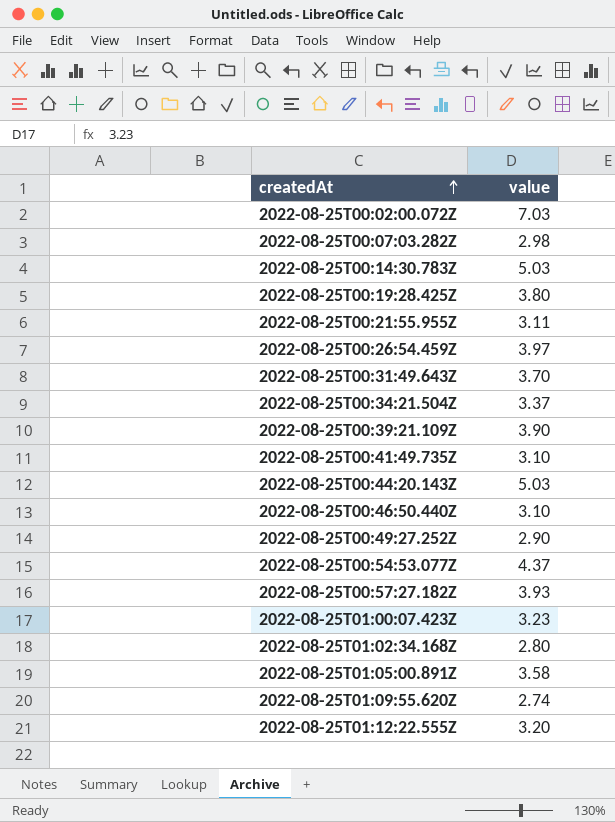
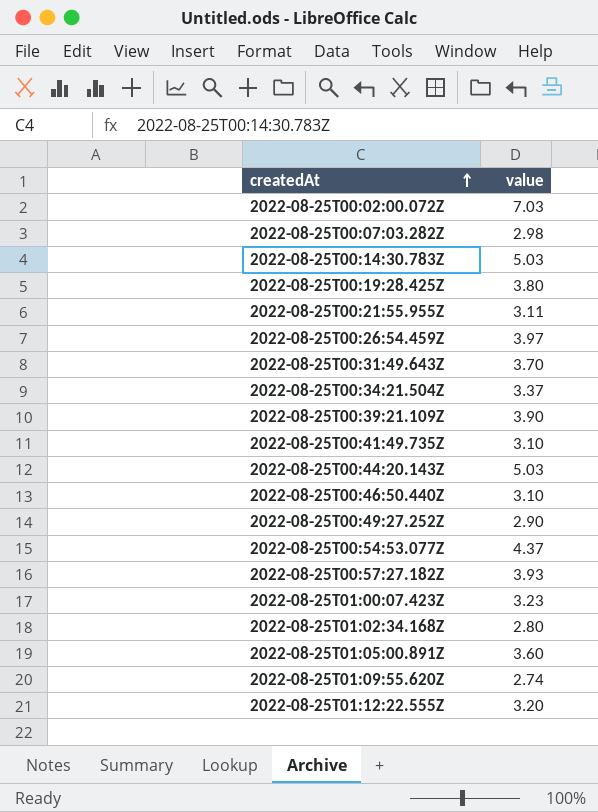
2022-08-25T01:05:00.891Z | value: 3.58 -> 3.60

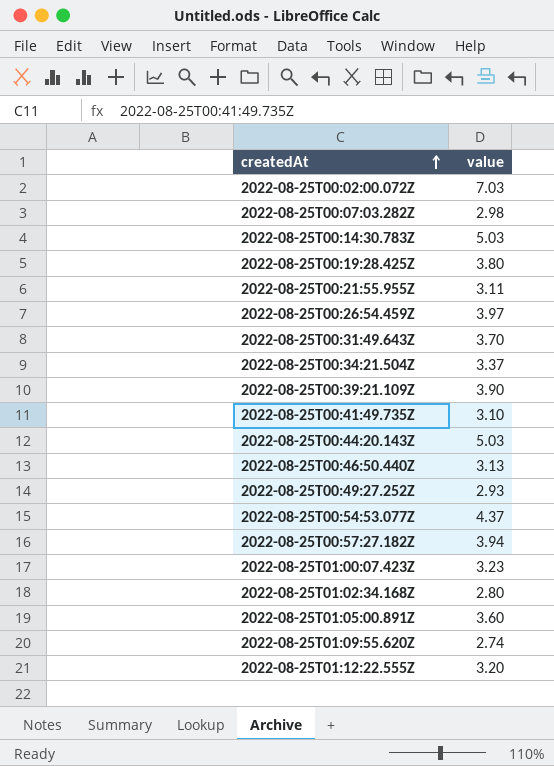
2022-08-25T00:46:50.440Z | value: 3.10 -> 3.13
2022-08-25T00:49:27.252Z | value: 2.90 -> 2.93
2022-08-25T00:57:27.182Z | value: 3.93 -> 3.94

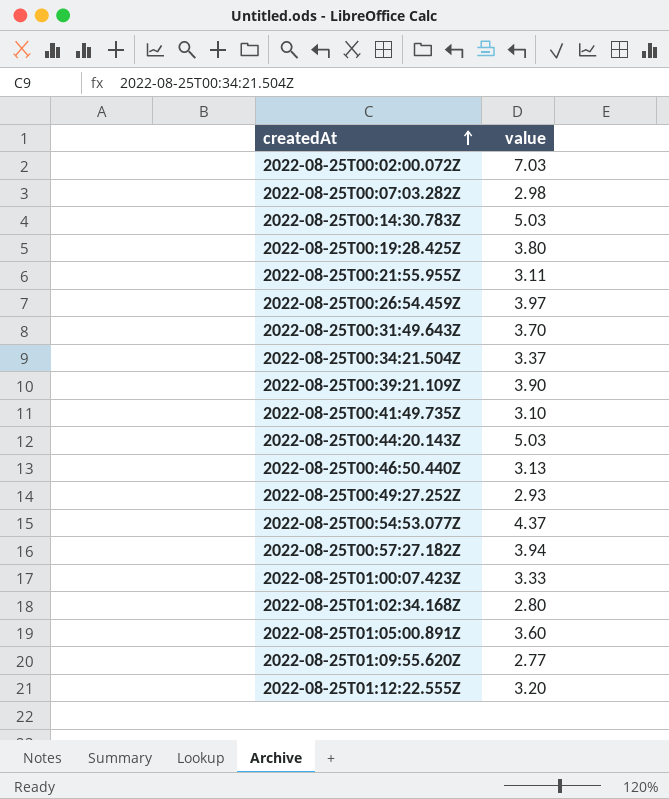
2022-08-25T01:00:07.423Z | value: 3.23 -> 3.33
2022-08-25T01:09:55.620Z | value: 2.74 -> 2.77

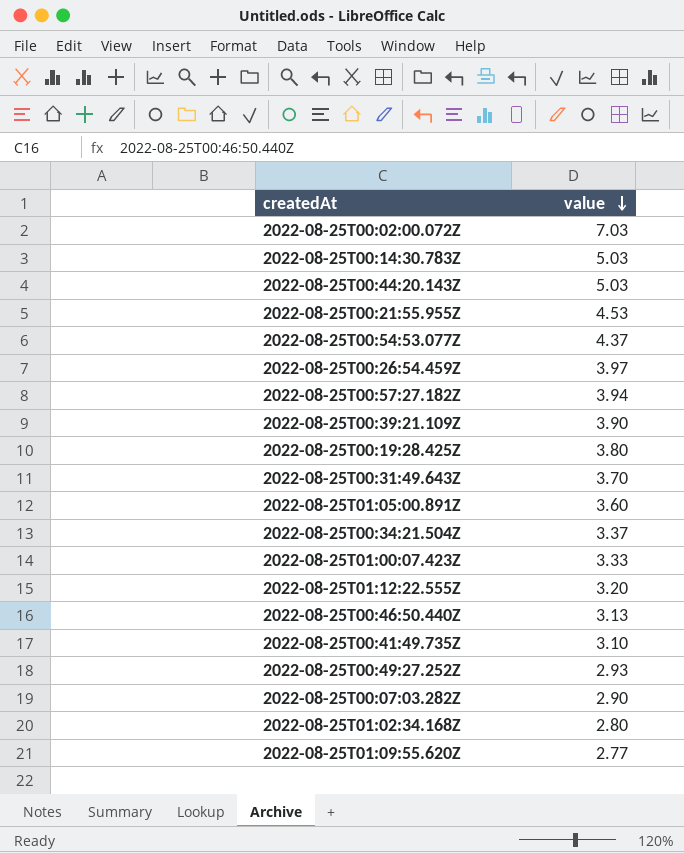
row order: createdAt ascending -> value descending
2022-08-25T00:21:55.955Z | value: 3.11 -> 4.53
2022-08-25T00:07:03.282Z | value: 2.98 -> 2.90

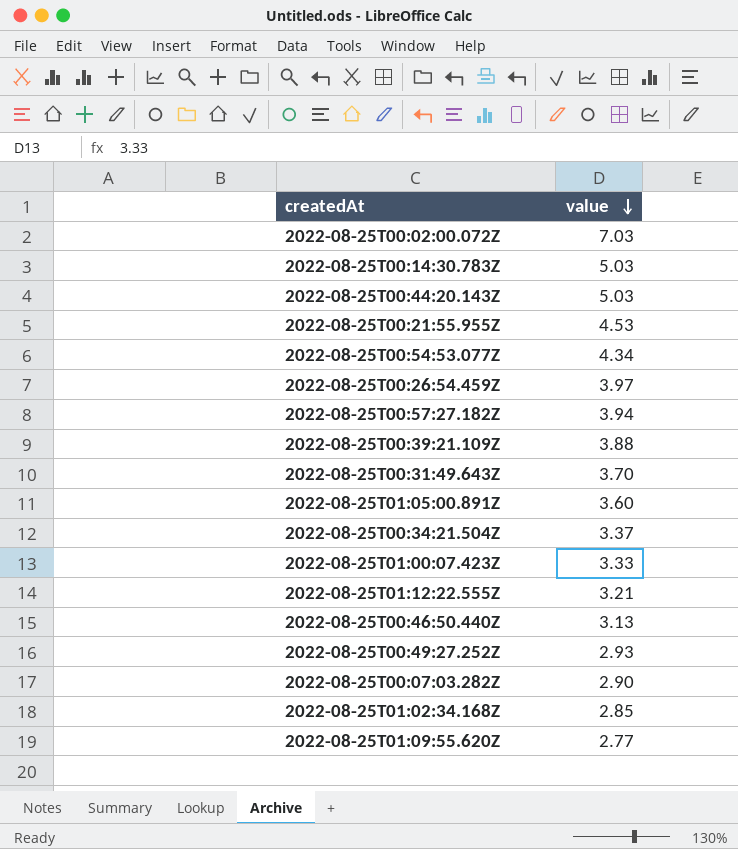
row 2022-08-25T00:19:28.425Z: 3.80 -> none
row 2022-08-25T00:41:49.735Z: 3.10 -> none
2022-08-25T00:54:53.077Z | value: 4.37 -> 4.34
2022-08-25T00:39:21.109Z | value: 3.90 -> 3.88
2022-08-25T01:12:22.555Z | value: 3.20 -> 3.21
2022-08-25T01:02:34.168Z | value: 2.80 -> 2.85

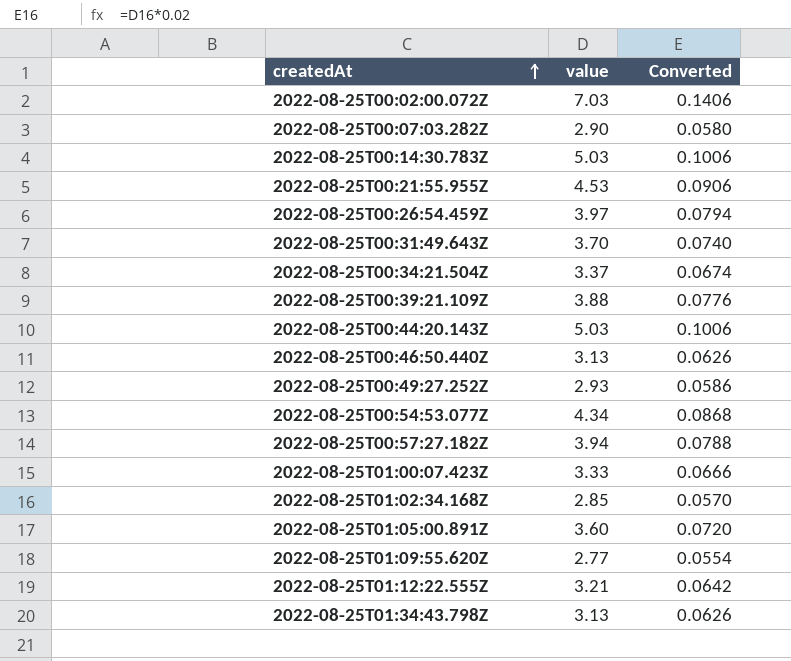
row order: value descending -> createdAt ascending
column Converted | formula: none -> [value] * 0.02
row 2022-08-25T01:34:43.798Z: none -> 3.13 | 0.0626

